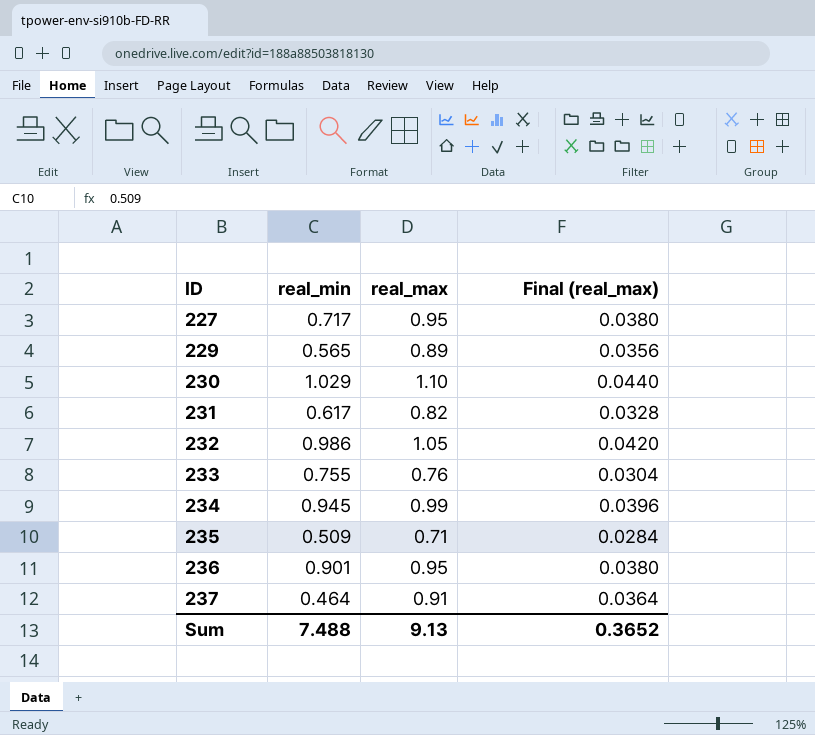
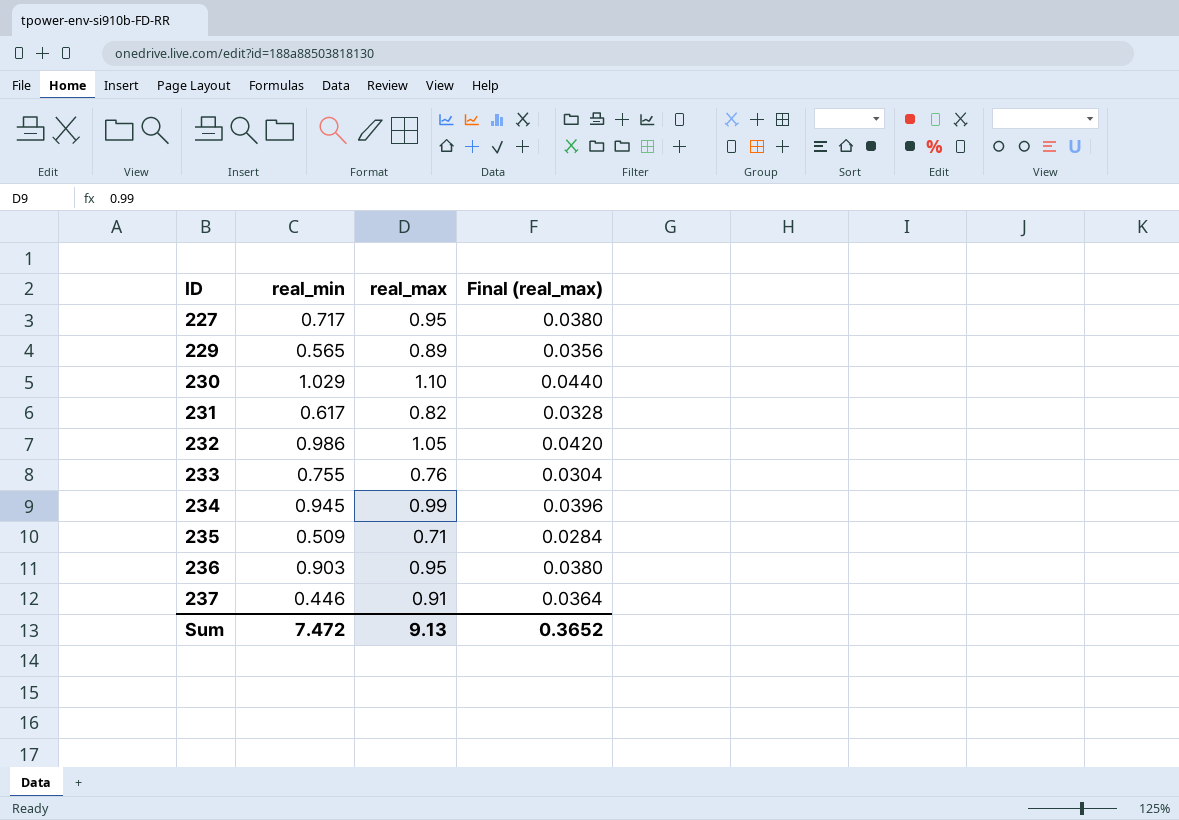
236 | real_min: 0.901 -> 0.903
237 | real_min: 0.464 -> 0.446
Sum | real_min: 7.488 -> 7.472

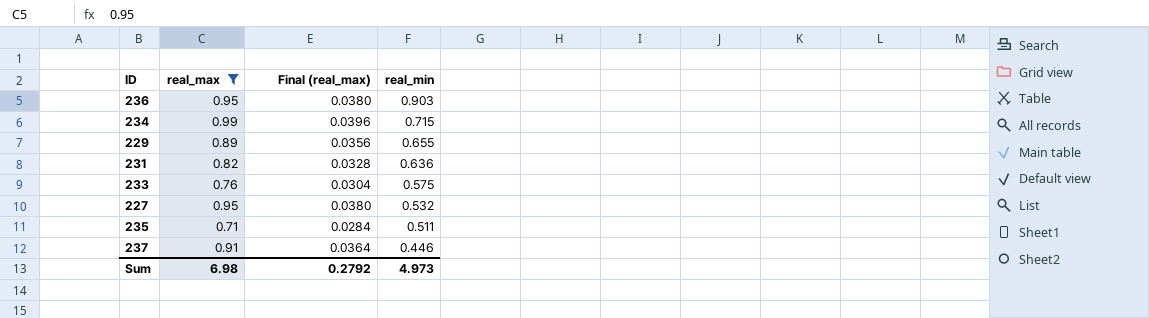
filter: none -> real_max <= 0.99
row order: ID ascending -> real_min descending
column real_min | position: 2 -> 4
234 | real_min: 0.945 -> 0.715
229 | real_min: 0.565 -> 0.655
231 | real_min: 0.617 -> 0.636
233 | real_min: 0.755 -> 0.575
227 | real_min: 0.717 -> 0.532
235 | real_min: 0.509 -> 0.511
Sum | real_max: 9.13 -> 6.98
Sum | Final (real_max): 0.3652 -> 0.2792
Sum | real_min: 7.472 -> 4.973

